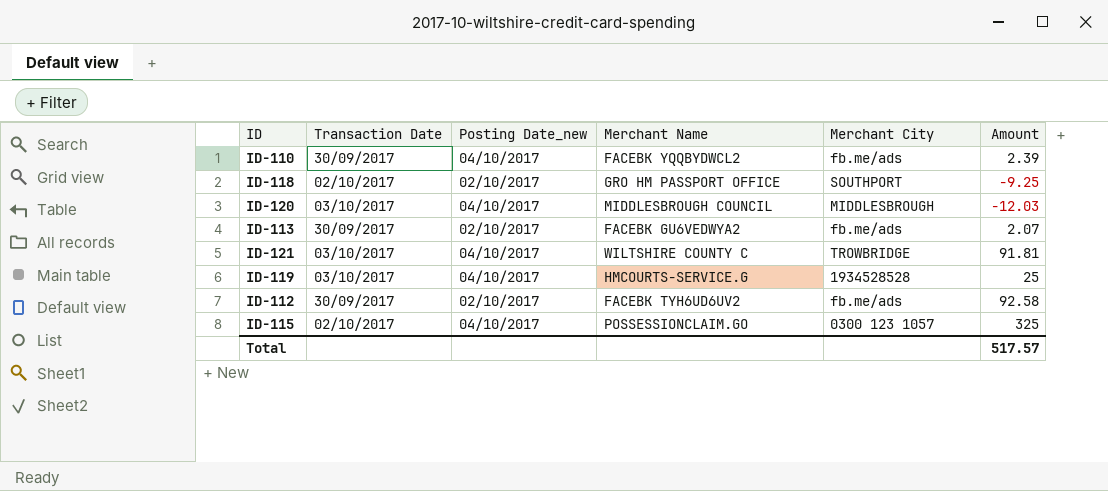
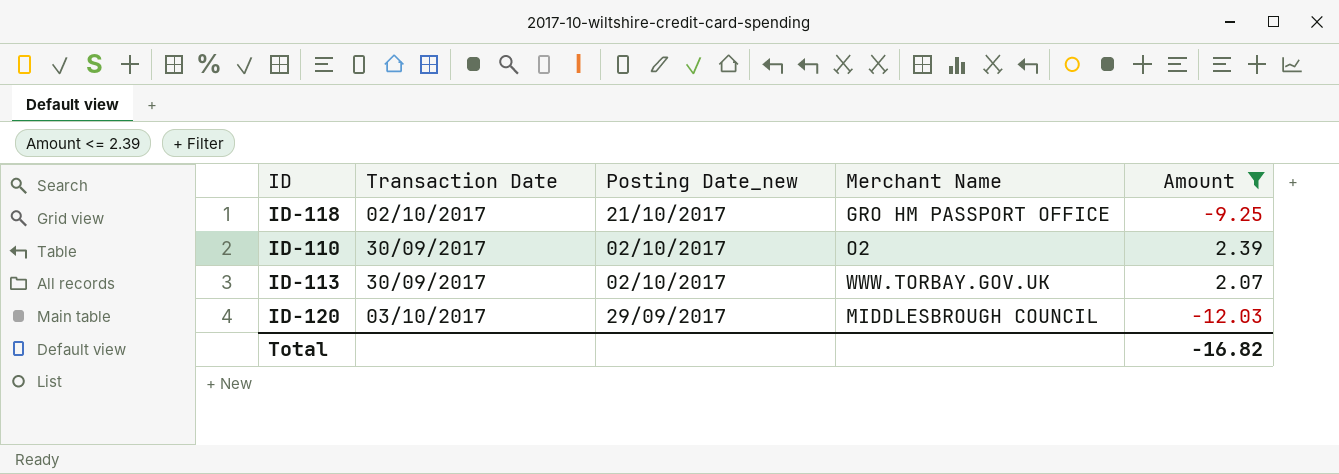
filter: none -> Amount <= 2.39
row order: none -> Posting Date_new descending
column Merchant City | position: 5 -> none
ID-118 | Posting Date_new: 02/10/2017 -> 21/10/2017
ID-110 | Posting Date_new: 04/10/2017 -> 02/10/2017
ID-110 | Merchant Name: FACEBK YQQBYDWCL2 -> O2
ID-113 | Merchant Name: FACEBK GU6VEDWYA2 -> WWW.TORBAY.GOV.UK
ID-120 | Posting Date_new: 04/10/2017 -> 29/09/2017
Total | Amount: 517.57 -> -16.82

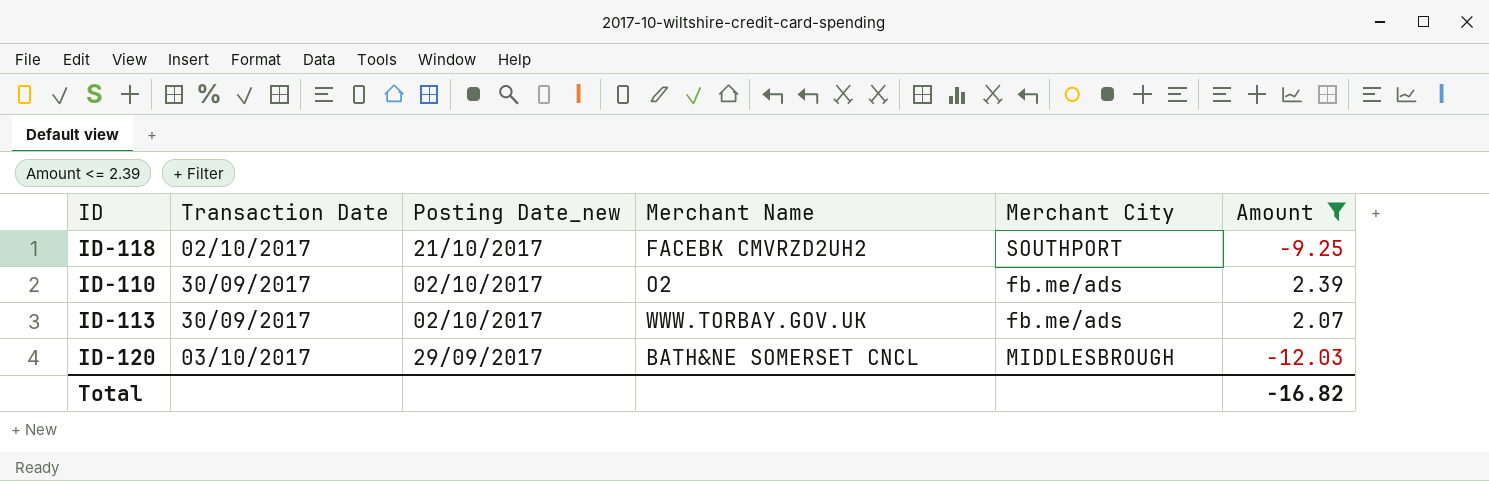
column Merchant City | position: none -> 5
ID-118 | Merchant Name: GRO HM PASSPORT OFFICE -> FACEBK CMVRZD2UH2
ID-120 | Merchant Name: MIDDLESBROUGH COUNCIL -> BATH&NE SOMERSET CNCL

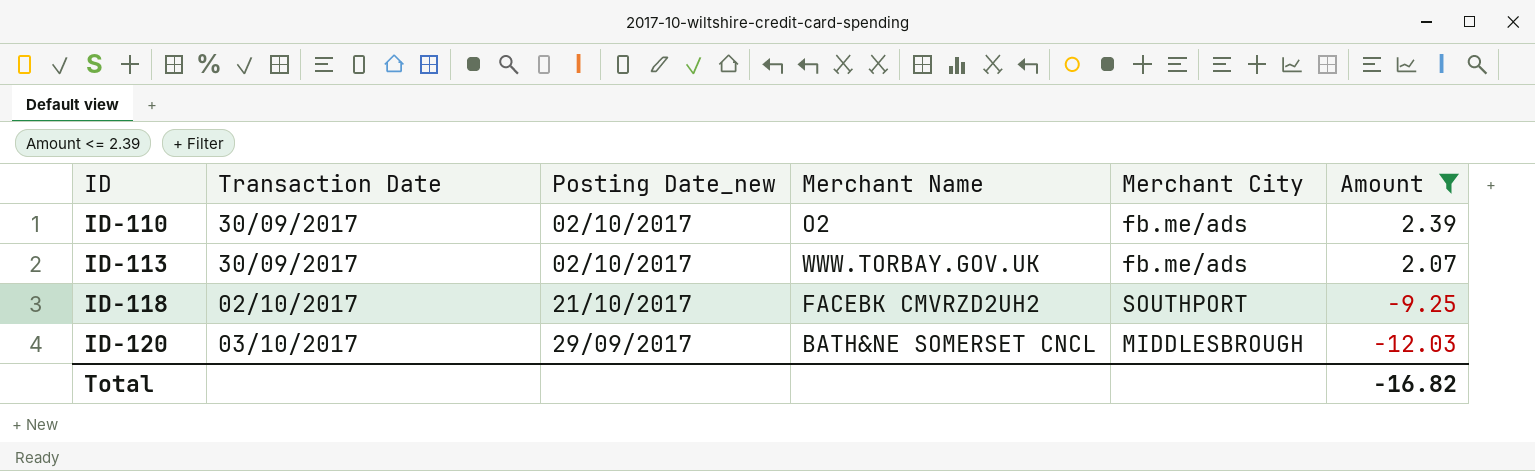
row order: Posting Date_new descending -> ID ascending

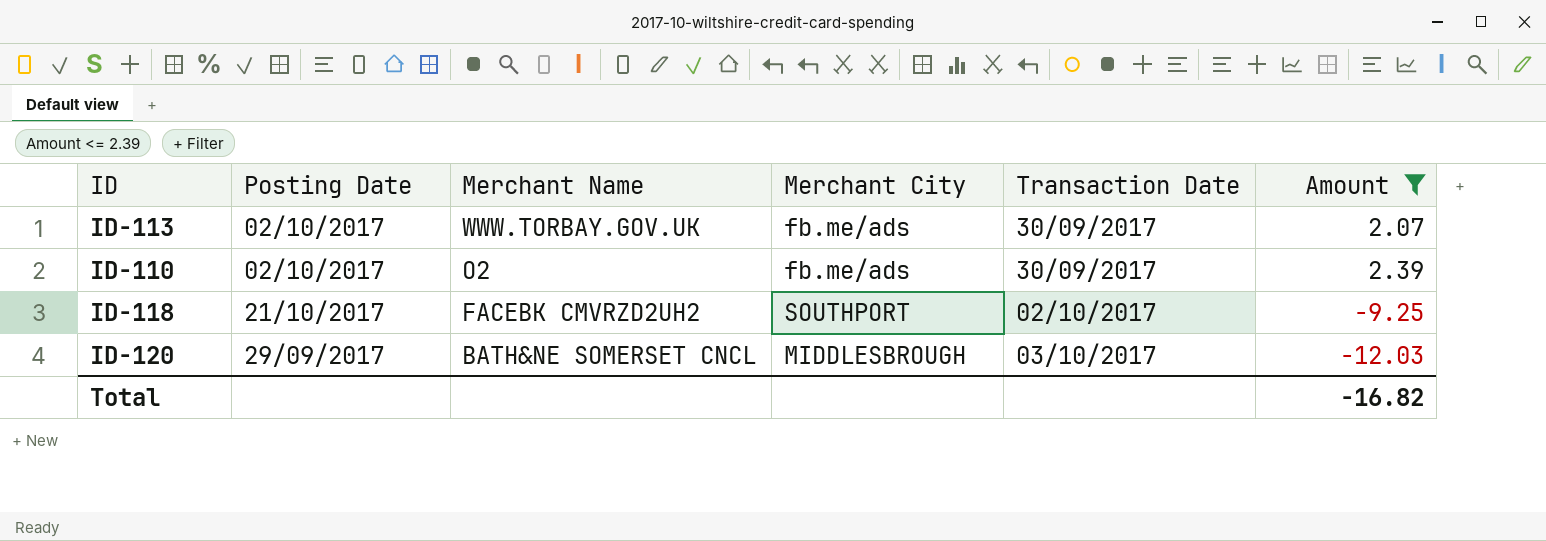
row order: ID ascending -> Merchant Name descending
column name: Posting Date_new -> Posting Date
column Transaction Date | position: 2 -> 5

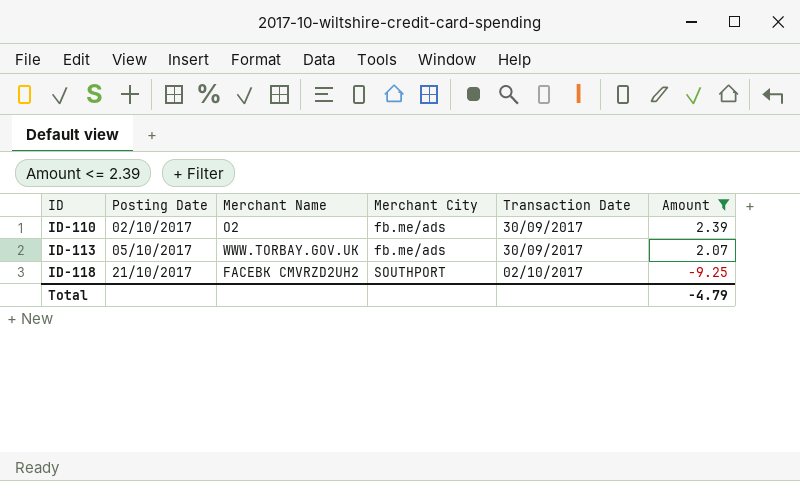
row order: Merchant Name descending -> ID ascending
row ID-120: 29/09/2017 | BATH&NE SOMERSET CNCL | MIDDLESBROUGH | 03/10/2017 | -12.03 -> none
ID-113 | Posting Date: 02/10/2017 -> 05/10/2017
Total | Amount: -16.82 -> -4.79

